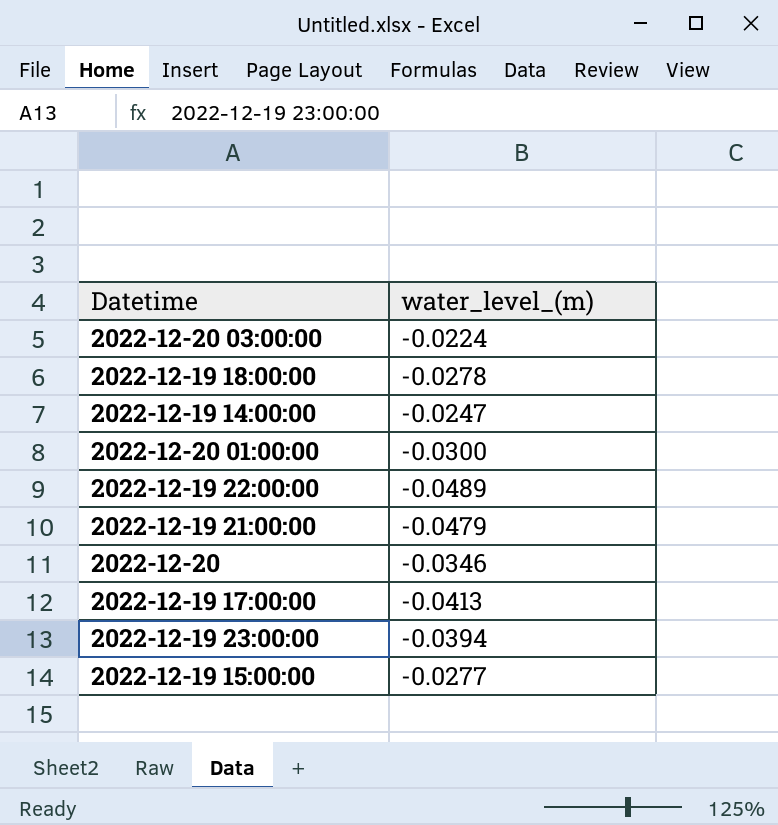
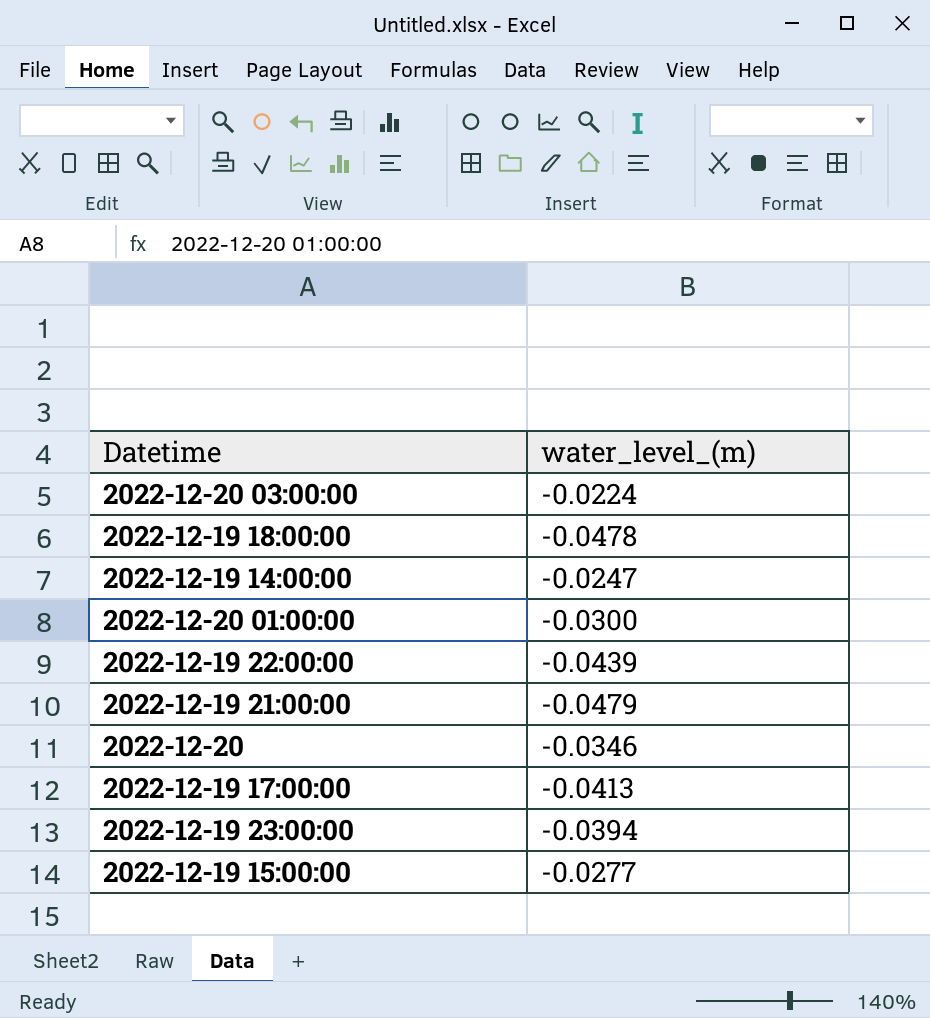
2022-12-19 18:00:00 | water_level_(m): -0.0278 -> -0.0478
2022-12-19 22:00:00 | water_level_(m): -0.0489 -> -0.0439

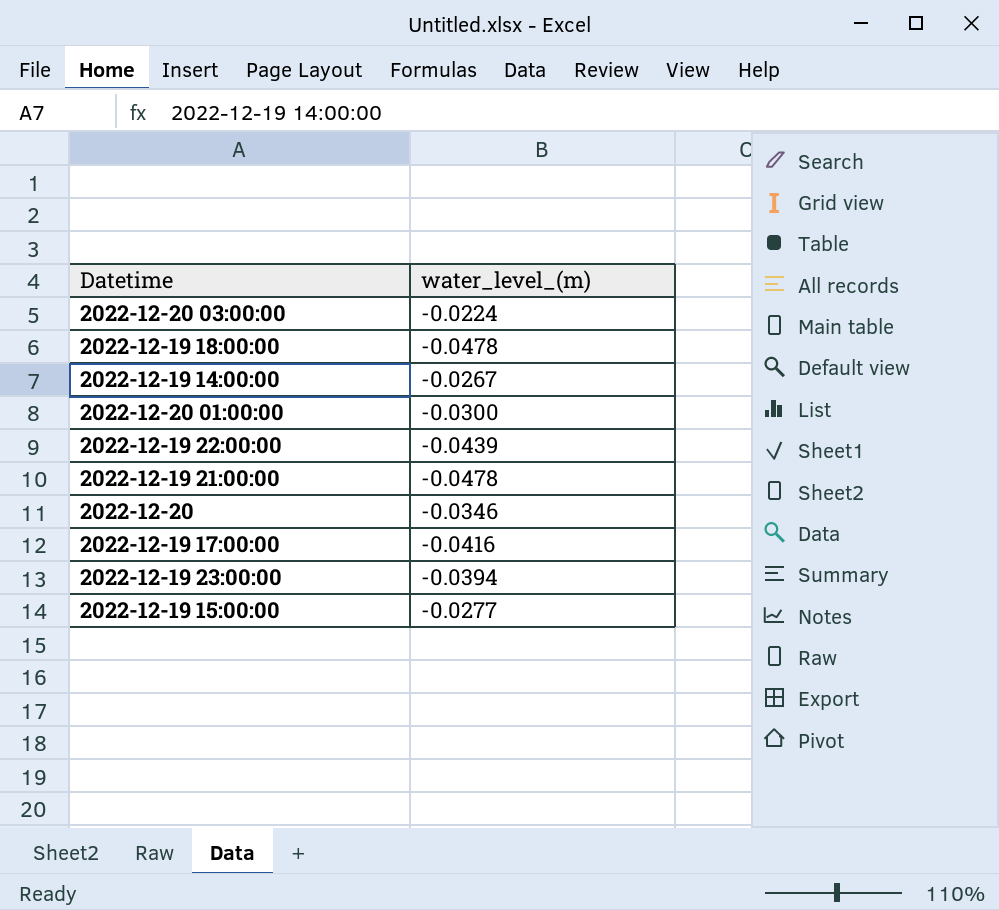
2022-12-19 14:00:00 | water_level_(m): -0.0247 -> -0.0267
2022-12-19 21:00:00 | water_level_(m): -0.0479 -> -0.0478
2022-12-19 17:00:00 | water_level_(m): -0.0413 -> -0.0416

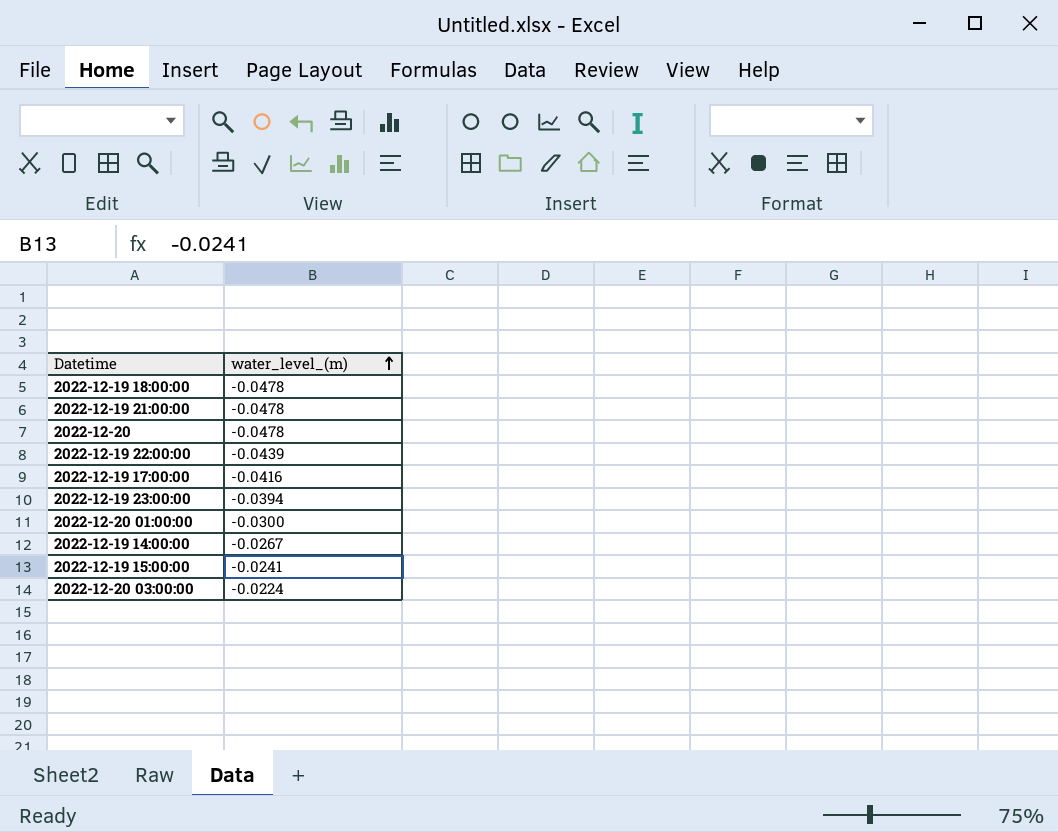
row order: none -> water_level_(m) ascending
2022-12-20 | water_level_(m): -0.0346 -> -0.0478
2022-12-19 15:00:00 | water_level_(m): -0.0277 -> -0.0241

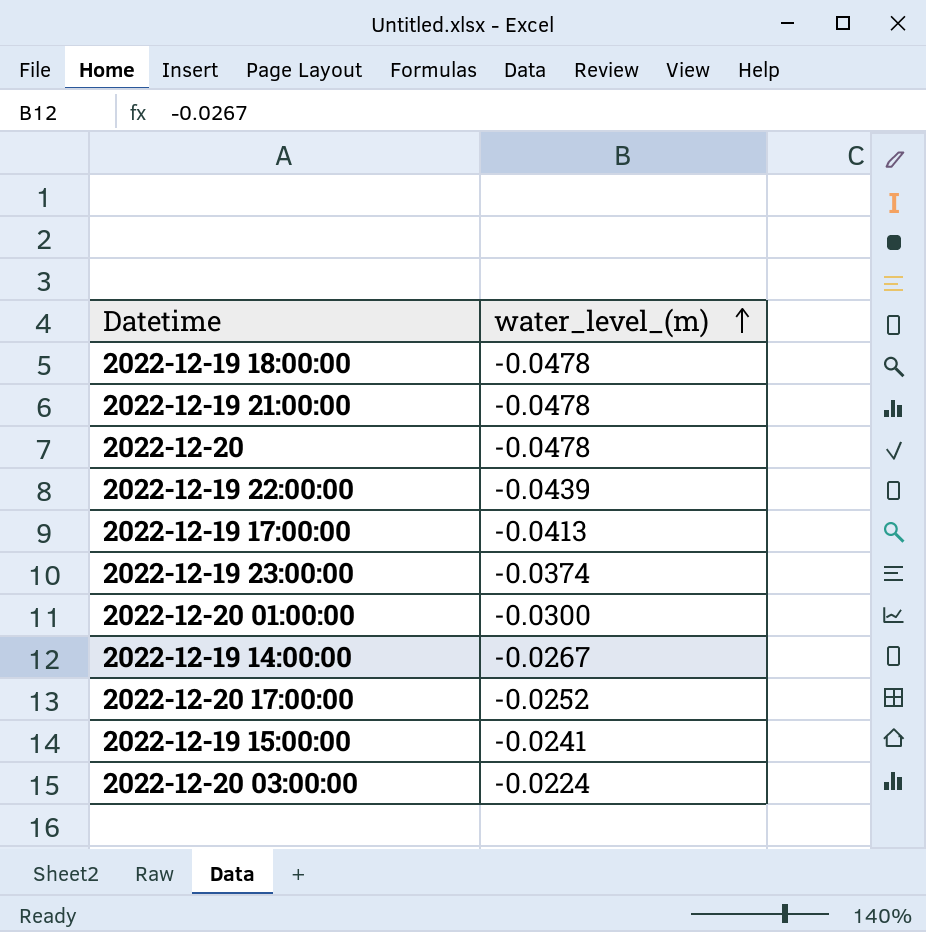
2022-12-19 17:00:00 | water_level_(m): -0.0416 -> -0.0413
2022-12-19 23:00:00 | water_level_(m): -0.0394 -> -0.0374
row 2022-12-20 17:00:00: none -> -0.0252

